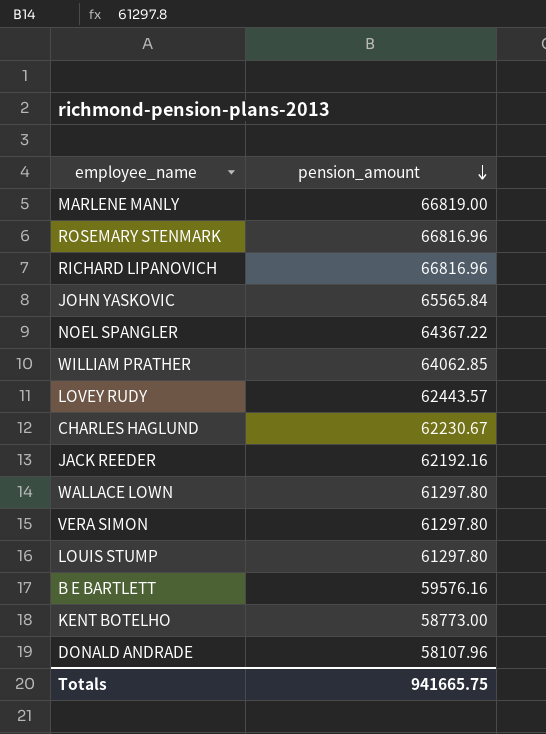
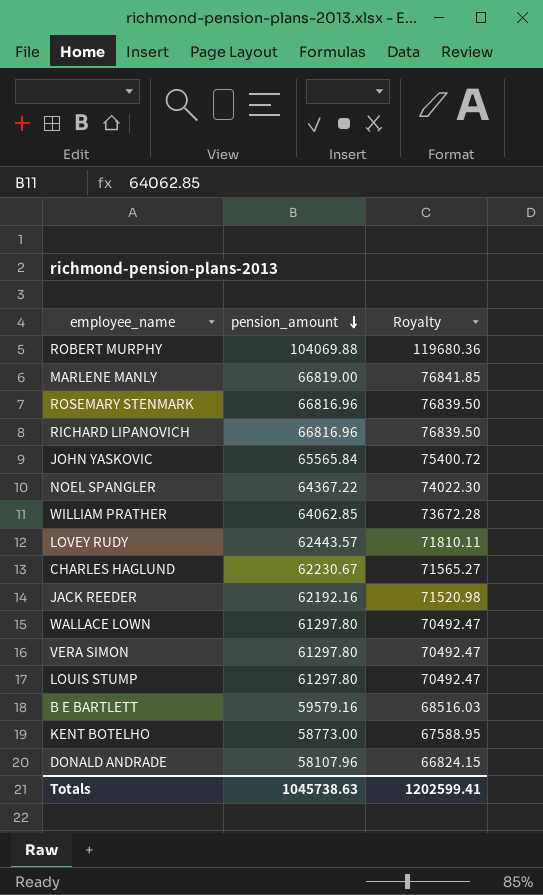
column Royalty | formula: none -> [pension_amount] * 1.15
row ROBERT MURPHY: none -> 104069.88 | 119680.36
B E BARTLETT | pension_amount: 59576.16 -> 59579.16
Totals | pension_amount: 941665.75 -> 1045738.63

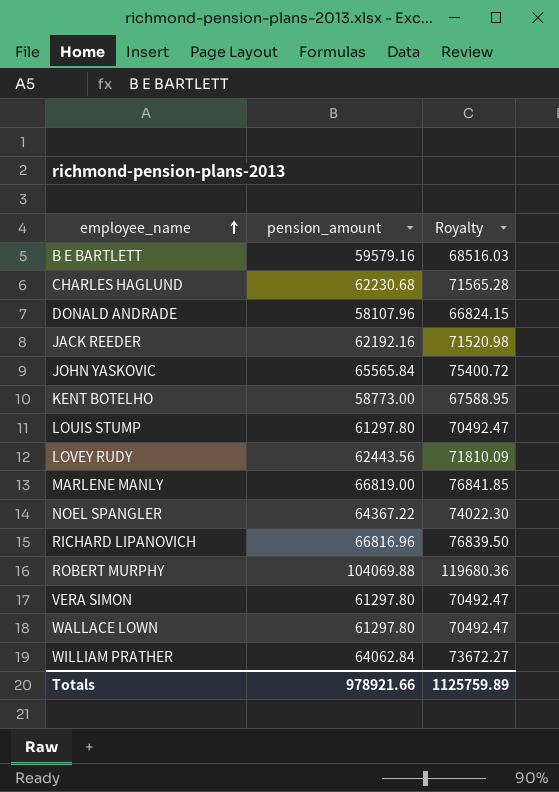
row order: pension_amount descending -> employee_name ascending
row ROSEMARY STENMARK: 66816.96 | 76839.50 -> none
CHARLES HAGLUND | pension_amount: 62230.67 -> 62230.68
CHARLES HAGLUND | Royalty: 71565.27 -> 71565.28
LOVEY RUDY | pension_amount: 62443.57 -> 62443.56
LOVEY RUDY | Royalty: 71810.11 -> 71810.09
WILLIAM PRATHER | pension_amount: 64062.85 -> 64062.84
WILLIAM PRATHER | Royalty: 73672.28 -> 73672.27
Totals | pension_amount: 1045738.63 -> 978921.66
Totals | Royalty: 1202599.41 -> 1125759.89

